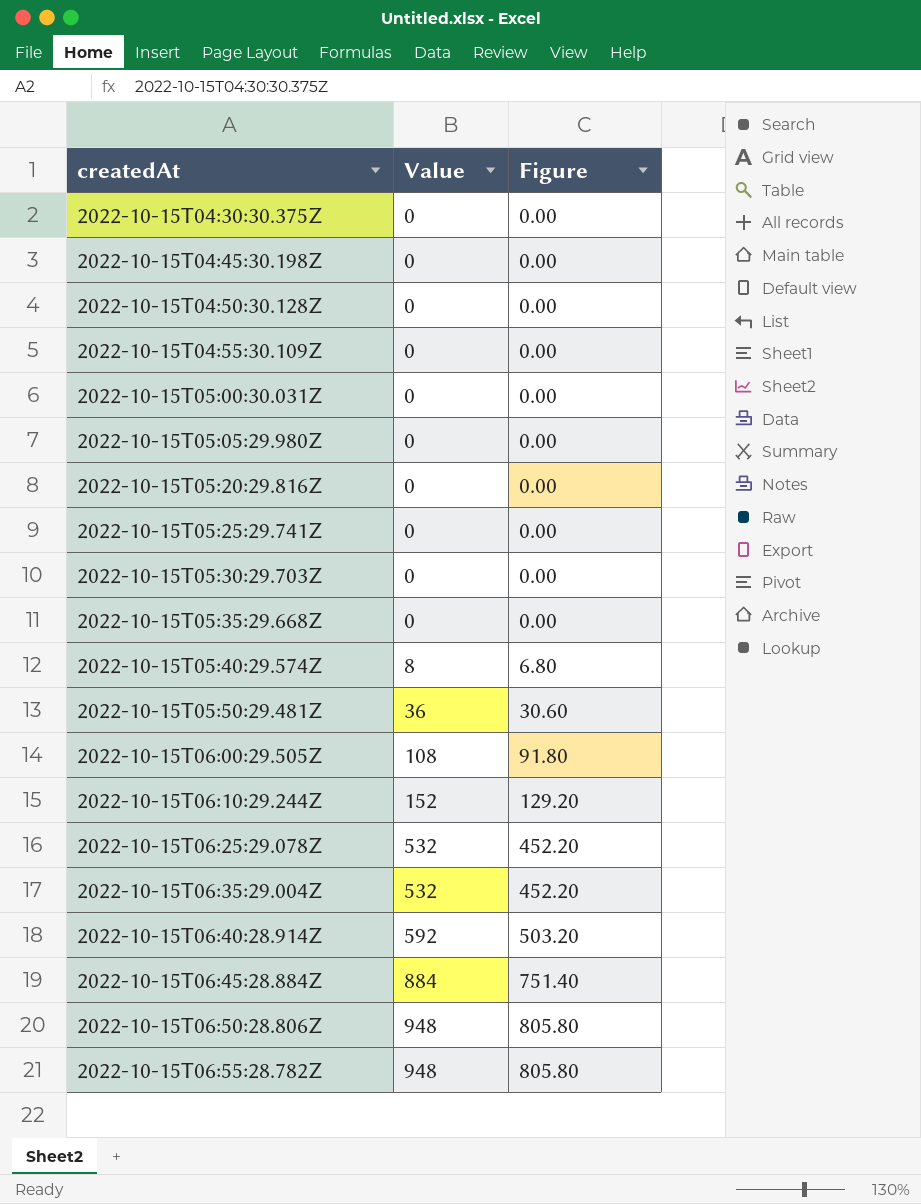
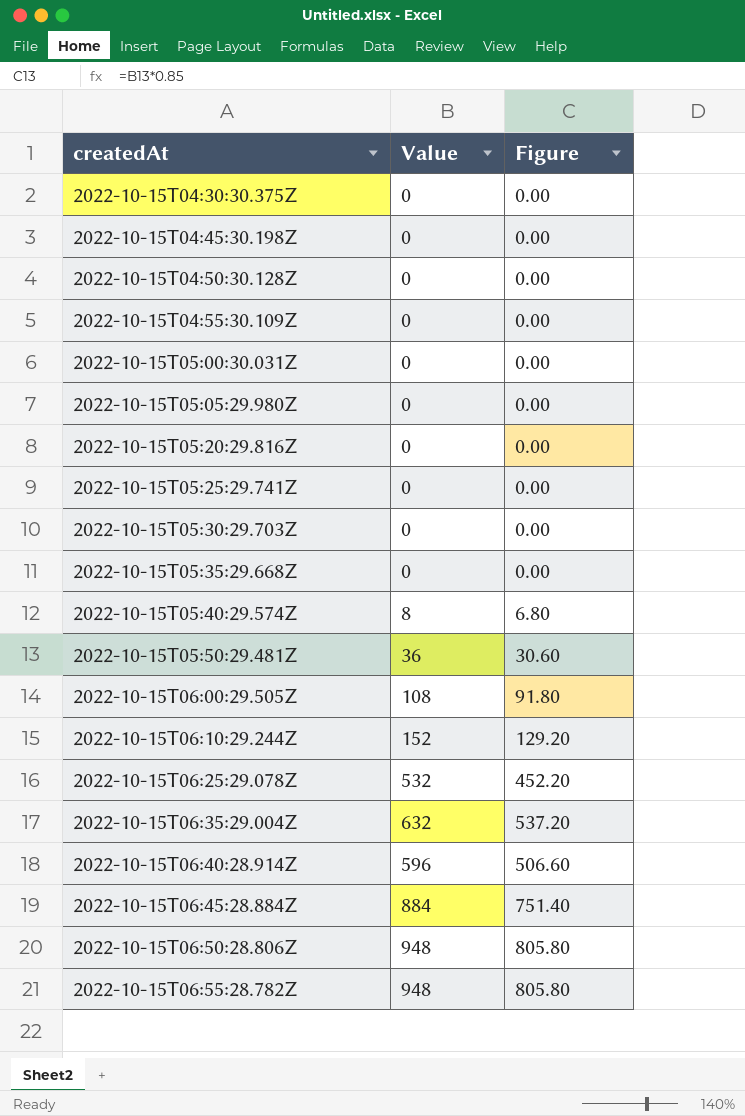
2022-10-15T06:35:29.004Z | Value: 532 -> 632
2022-10-15T06:35:29.004Z | Figure: 452.20 -> 537.20
2022-10-15T06:40:28.914Z | Value: 592 -> 596
2022-10-15T06:40:28.914Z | Figure: 503.20 -> 506.60

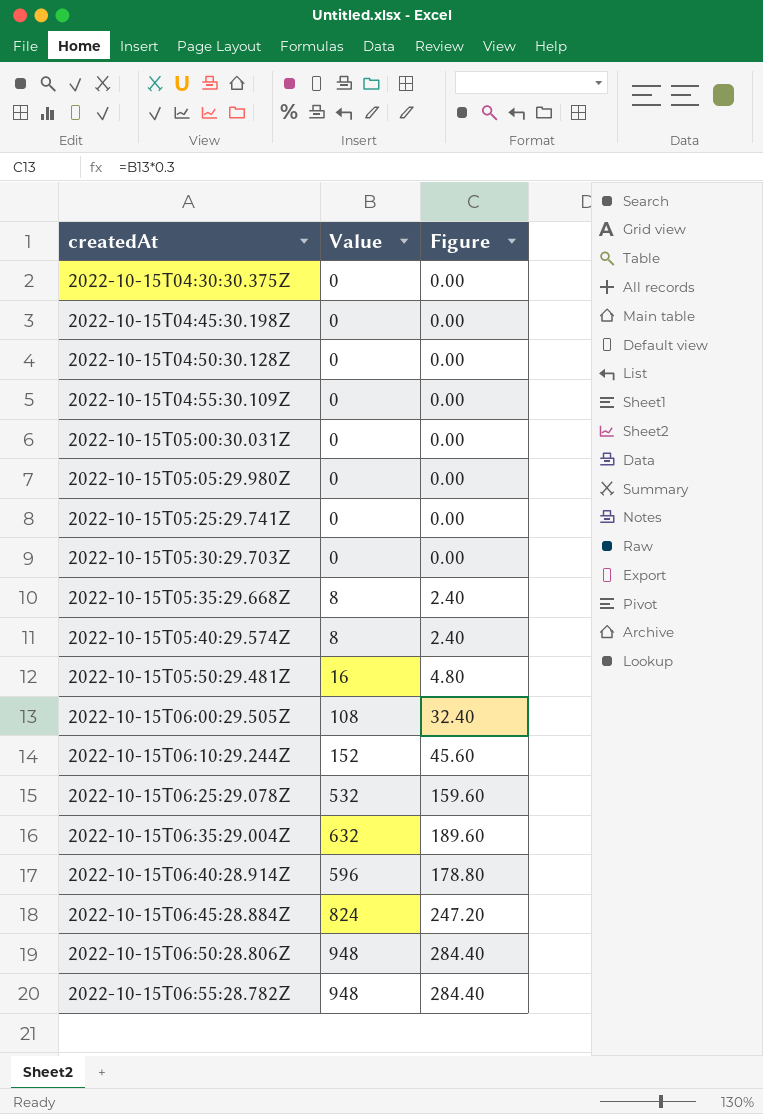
column Figure | formula: [Value] * 0.85 -> [Value] * 0.3
row 2022-10-15T05:20:29.816Z: 0 | 0.00 -> none
2022-10-15T05:35:29.668Z | Value: 0 -> 8
2022-10-15T05:50:29.481Z | Value: 36 -> 16
2022-10-15T06:45:28.884Z | Value: 884 -> 824

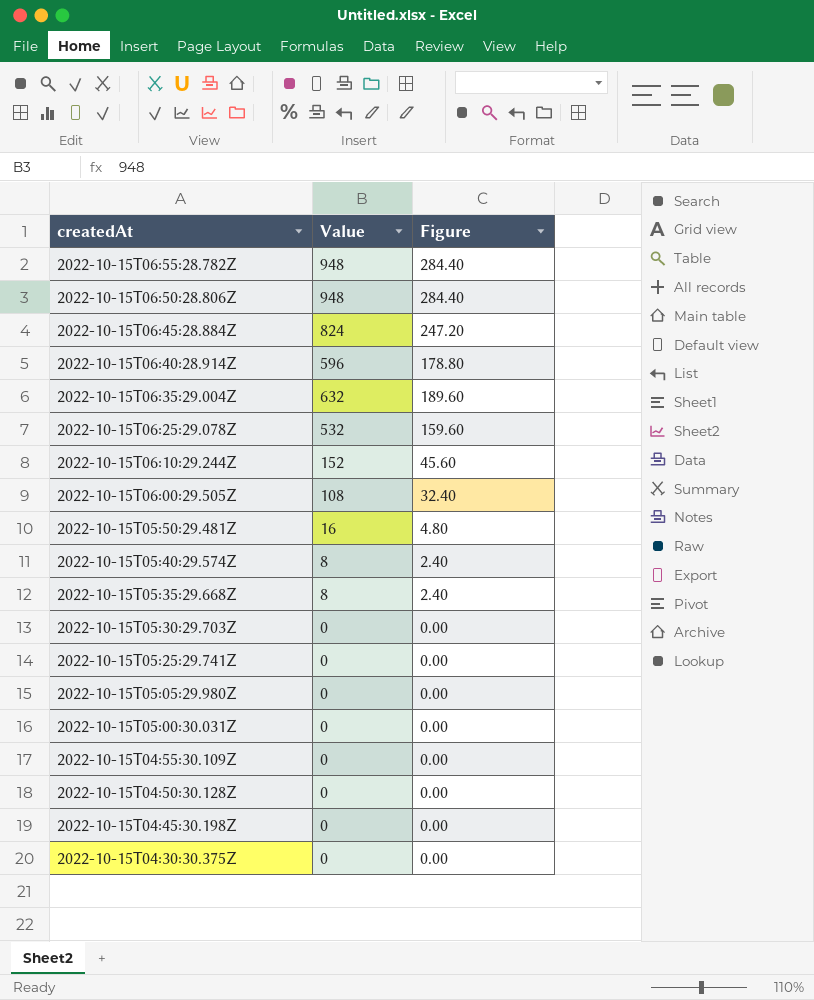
row order: createdAt ascending -> createdAt descending

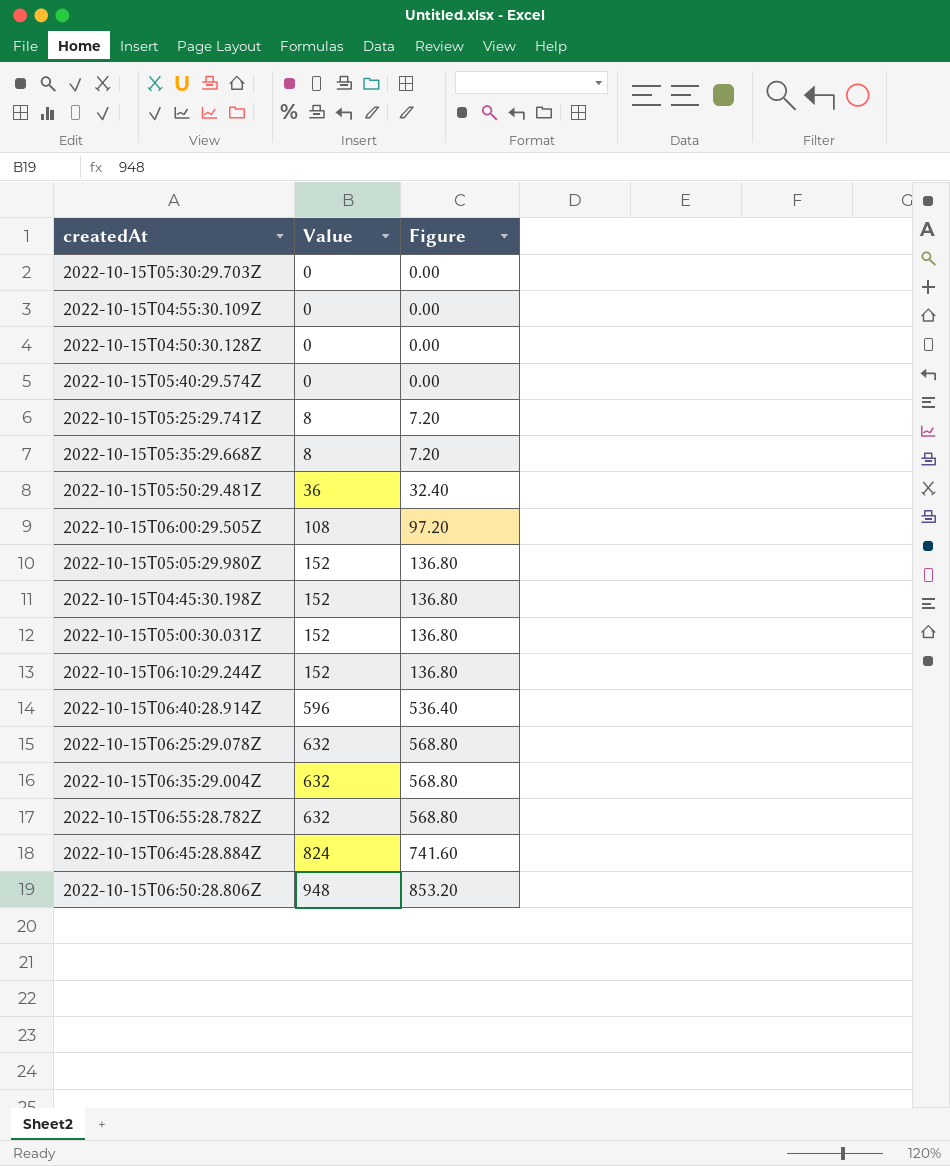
row order: createdAt descending -> Value ascending
column Figure | formula: [Value] * 0.3 -> [Value] * 0.9
row 2022-10-15T04:30:30.375Z: 0 | 0.00 -> none
2022-10-15T05:40:29.574Z | Value: 8 -> 0
2022-10-15T05:25:29.741Z | Value: 0 -> 8
2022-10-15T05:50:29.481Z | Value: 16 -> 36
2022-10-15T05:05:29.980Z | Value: 0 -> 152
2022-10-15T04:45:30.198Z | Value: 0 -> 152
2022-10-15T05:00:30.031Z | Value: 0 -> 152
2022-10-15T06:25:29.078Z | Value: 532 -> 632
2022-10-15T06:55:28.782Z | Value: 948 -> 632

